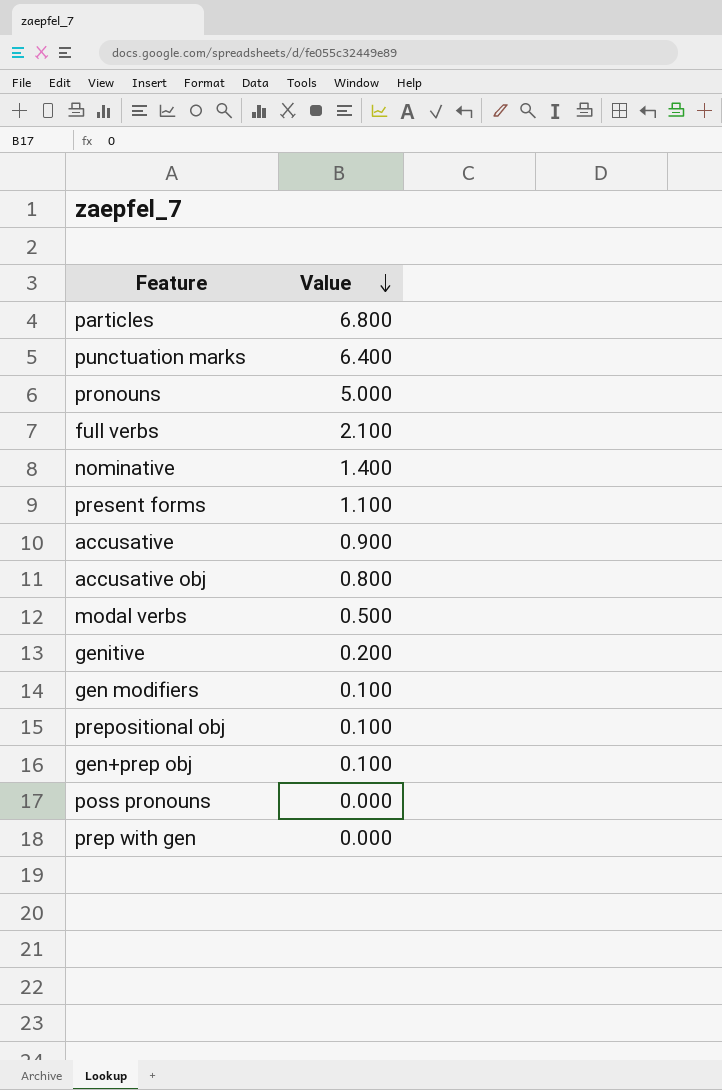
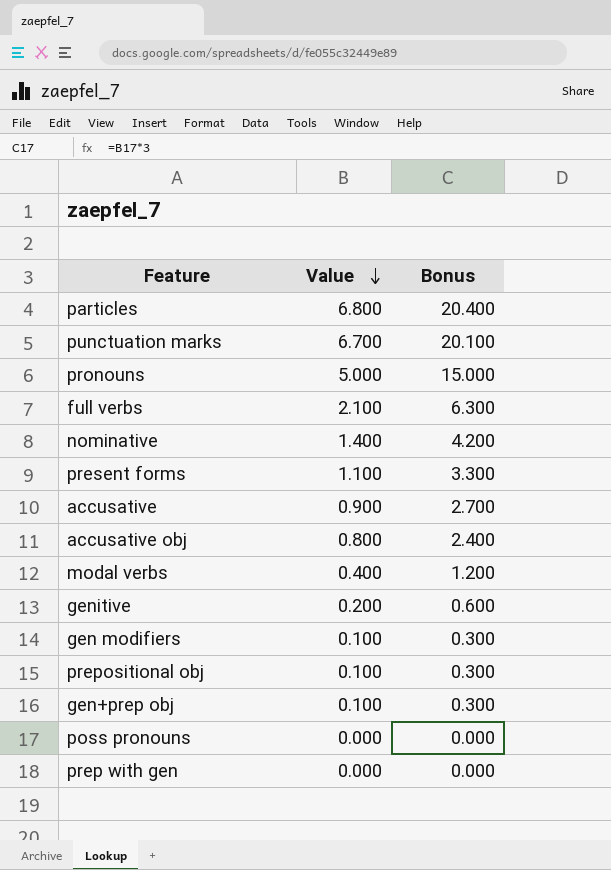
column Bonus | formula: none -> [Value] * 3
punctuation marks | Value: 6.400 -> 6.700
modal verbs | Value: 0.500 -> 0.400

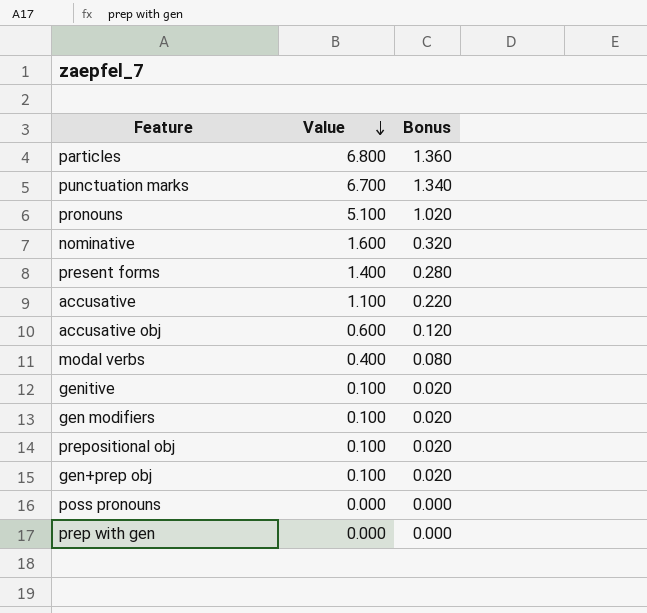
column Bonus | formula: [Value] * 3 -> [Value] * 0.2
row full verbs: 2.100 | 6.300 -> none
pronouns | Value: 5.000 -> 5.100
nominative | Value: 1.400 -> 1.600
present forms | Value: 1.100 -> 1.400
accusative | Value: 0.900 -> 1.100
accusative obj | Value: 0.800 -> 0.600
genitive | Value: 0.200 -> 0.100

